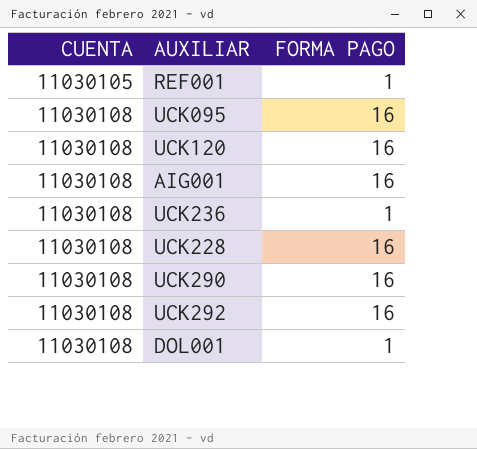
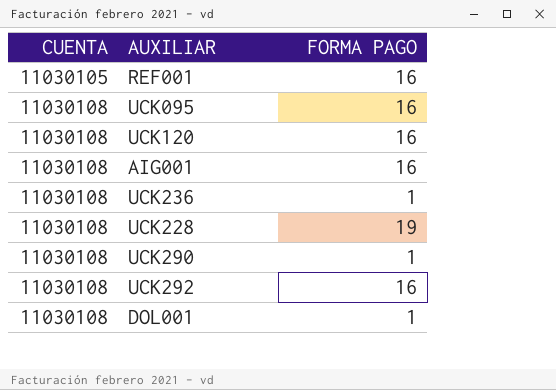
REF001 | FORMA PAGO: 1 -> 16
UCK228 | FORMA PAGO: 16 -> 19
UCK290 | FORMA PAGO: 16 -> 1

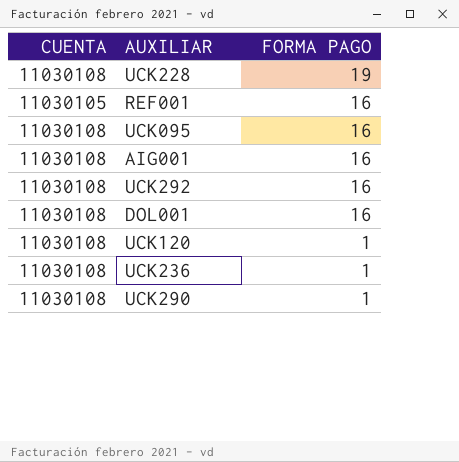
row order: CUENTA ascending -> FORMA PAGO descending
DOL001 | FORMA PAGO: 1 -> 16
UCK120 | FORMA PAGO: 16 -> 1

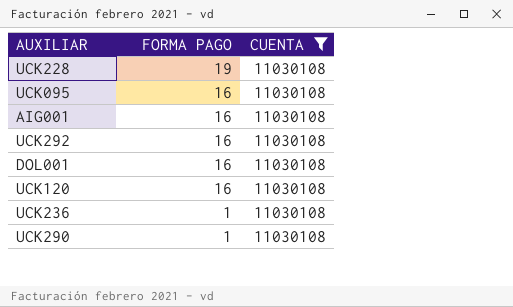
filter: none -> CUENTA = 11030108
column CUENTA | position: 1 -> 3
UCK120 | FORMA PAGO: 1 -> 16

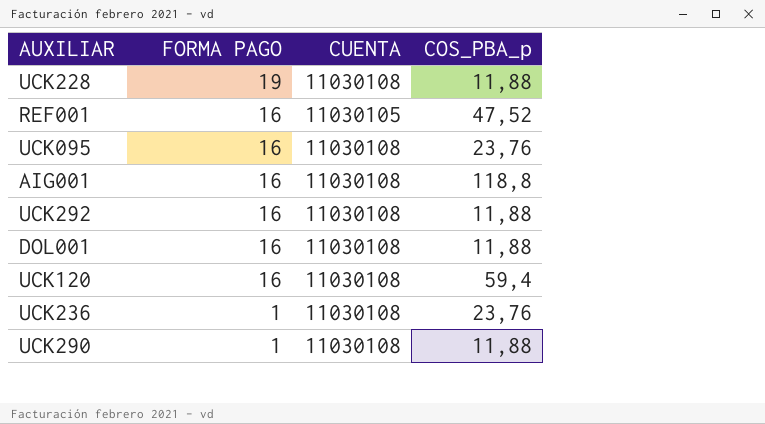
filter: CUENTA = 11030108 -> none
column COS_PBA_p | position: none -> 4

